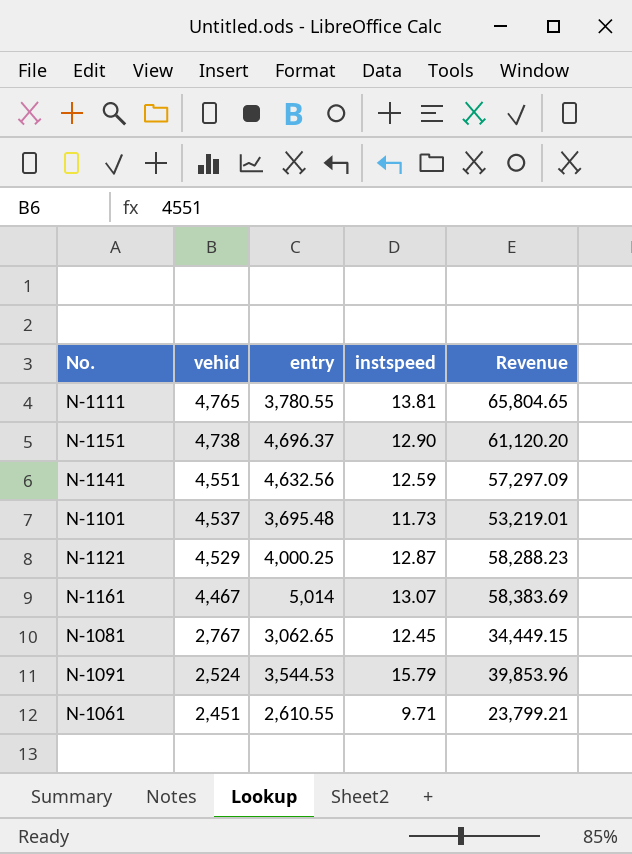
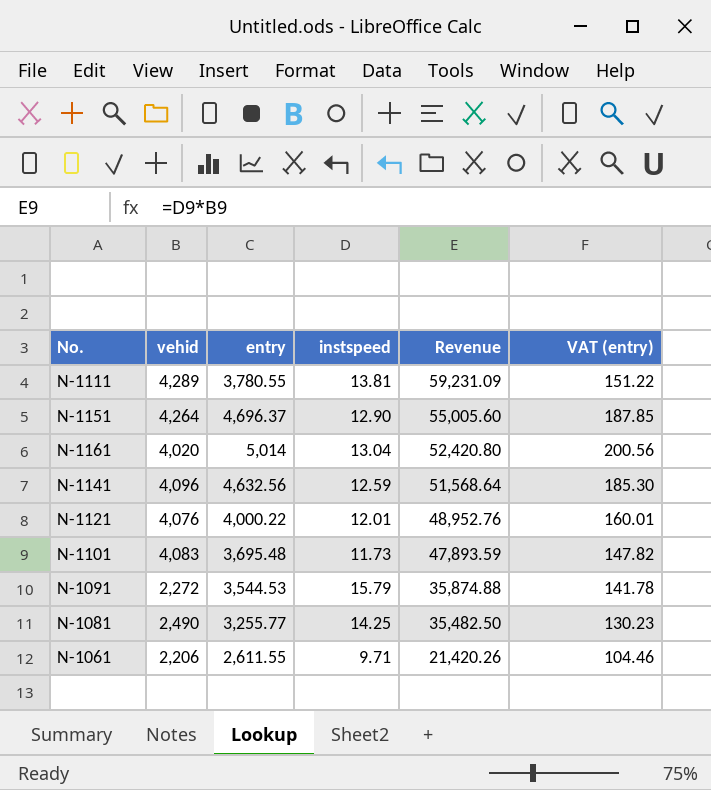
row order: vehid descending -> Revenue descending
column VAT (entry) | formula: none -> [entry] * 0.04
N-1111 | vehid: 4,765 -> 4,289
N-1111 | Revenue: 65,804.65 -> 59,231.09
N-1151 | vehid: 4,738 -> 4,264
N-1151 | Revenue: 61,120.20 -> 55,005.60
N-1161 | vehid: 4,467 -> 4,020
N-1161 | instspeed: 13.07 -> 13.04
N-1161 | Revenue: 58,383.69 -> 52,420.80
N-1141 | vehid: 4,551 -> 4,096
N-1141 | Revenue: 57,297.09 -> 51,568.64
N-1121 | vehid: 4,529 -> 4,076
N-1121 | entry: 4,000.25 -> 4,000.22
N-1121 | instspeed: 12.87 -> 12.01
N-1121 | Revenue: 58,288.23 -> 48,952.76
N-1101 | vehid: 4,537 -> 4,083
N-1101 | Revenue: 53,219.01 -> 47,893.59
N-1091 | vehid: 2,524 -> 2,272
N-1091 | Revenue: 39,853.96 -> 35,874.88
N-1081 | vehid: 2,767 -> 2,490
N-1081 | entry: 3,062.65 -> 3,255.77
N-1081 | instspeed: 12.45 -> 14.25
N-1081 | Revenue: 34,449.15 -> 35,482.50
N-1061 | vehid: 2,451 -> 2,206
N-1061 | entry: 2,610.55 -> 2,611.55
N-1061 | Revenue: 23,799.21 -> 21,420.26

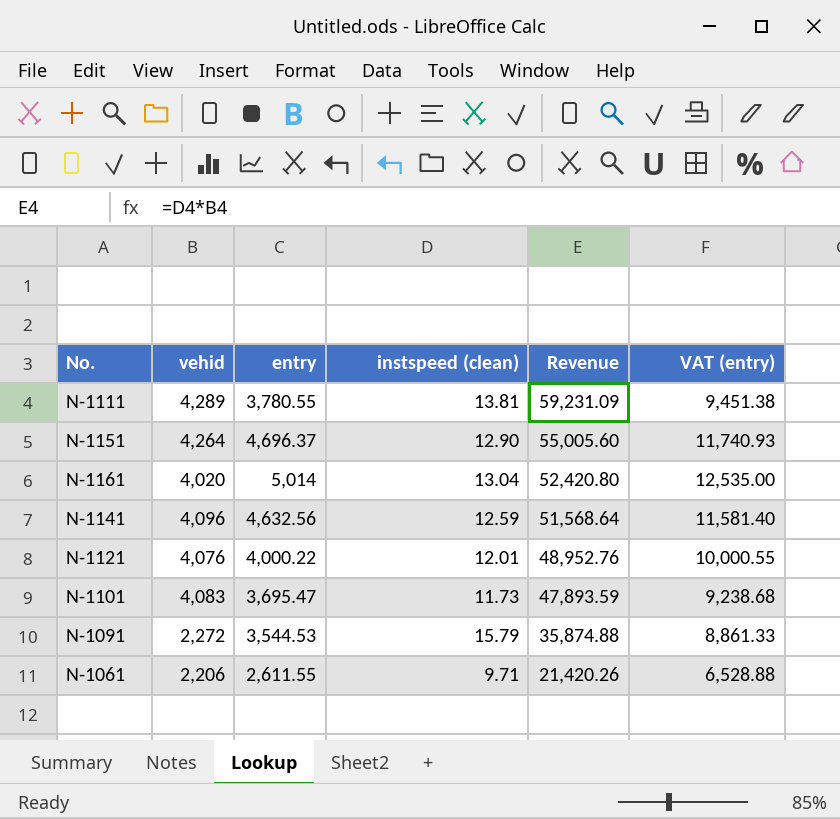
column name: instspeed -> instspeed (clean)
column VAT (entry) | formula: [entry] * 0.04 -> [entry] * 2.5
row N-1081: 2,490 | 3,255.77 | 14.25 | 35,482.50 | 130.23 -> none
N-1101 | entry: 3,695.48 -> 3,695.47

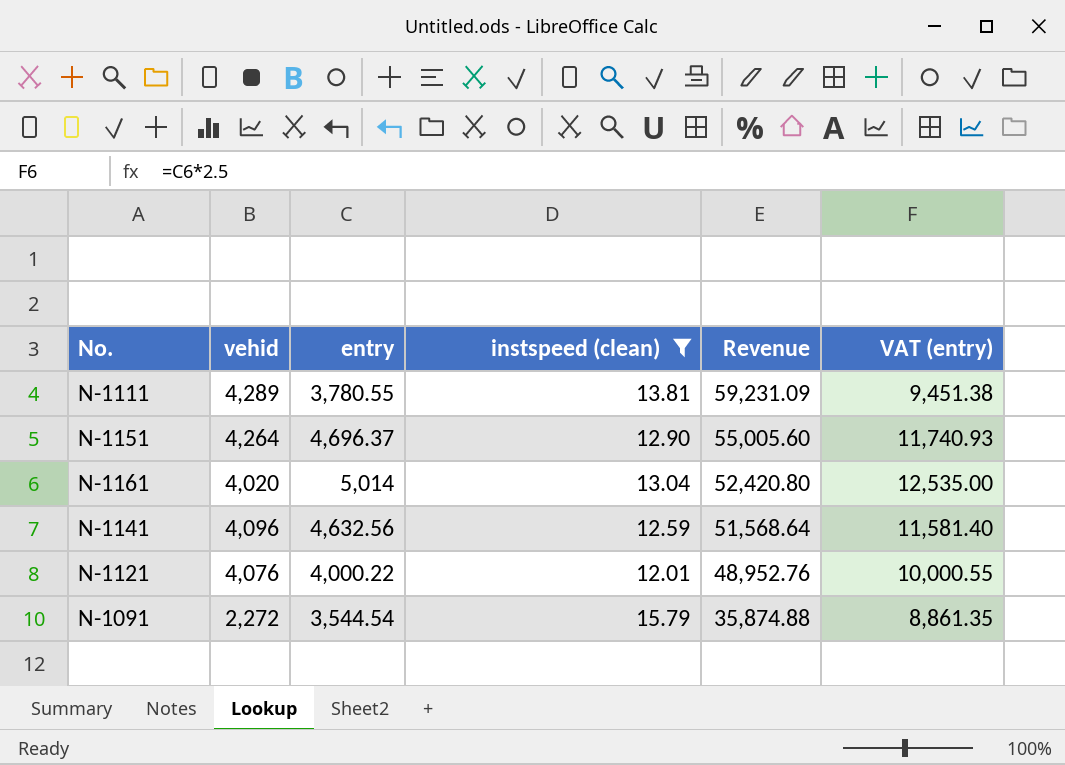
filter: none -> instspeed (clean) >= 12.01
N-1091 | entry: 3,544.53 -> 3,544.54
N-1091 | VAT (entry): 8,861.33 -> 8,861.35

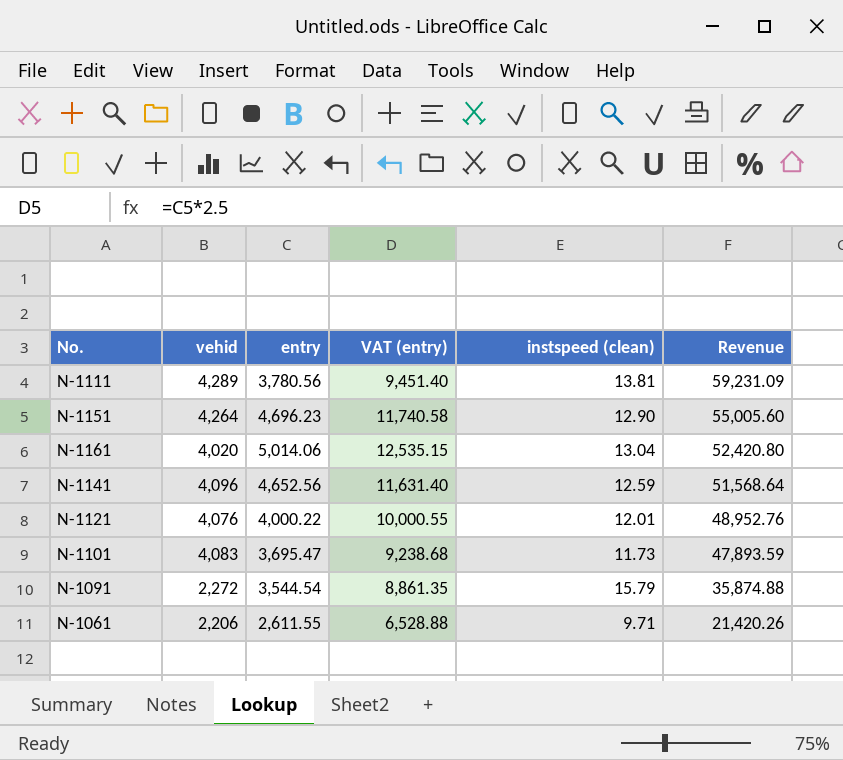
filter: instspeed (clean) >= 12.01 -> none
column VAT (entry) | position: 6 -> 4
N-1111 | entry: 3,780.55 -> 3,780.56
N-1111 | VAT (entry): 9,451.38 -> 9,451.40
N-1151 | entry: 4,696.37 -> 4,696.23
N-1151 | VAT (entry): 11,740.93 -> 11,740.58
N-1161 | entry: 5,014 -> 5,014.06
N-1161 | VAT (entry): 12,535.00 -> 12,535.15
N-1141 | entry: 4,632.56 -> 4,652.56
N-1141 | VAT (entry): 11,581.40 -> 11,631.40

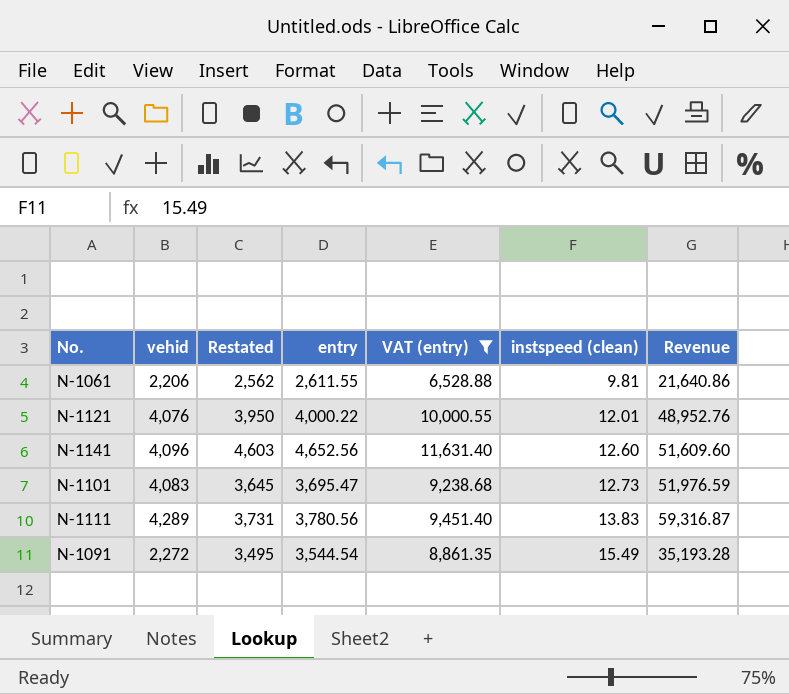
filter: none -> VAT (entry) <= 11,631.40
row order: Revenue descending -> instspeed (clean) ascending
column Restated | formula: none -> [entry] - 50
N-1061 | instspeed (clean): 9.71 -> 9.81
N-1061 | Revenue: 21,420.26 -> 21,640.86
N-1141 | instspeed (clean): 12.59 -> 12.60
N-1141 | Revenue: 51,568.64 -> 51,609.60
N-1101 | instspeed (clean): 11.73 -> 12.73
N-1101 | Revenue: 47,893.59 -> 51,976.59
N-1111 | instspeed (clean): 13.81 -> 13.83
N-1111 | Revenue: 59,231.09 -> 59,316.87
N-1091 | instspeed (clean): 15.79 -> 15.49
N-1091 | Revenue: 35,874.88 -> 35,193.28

